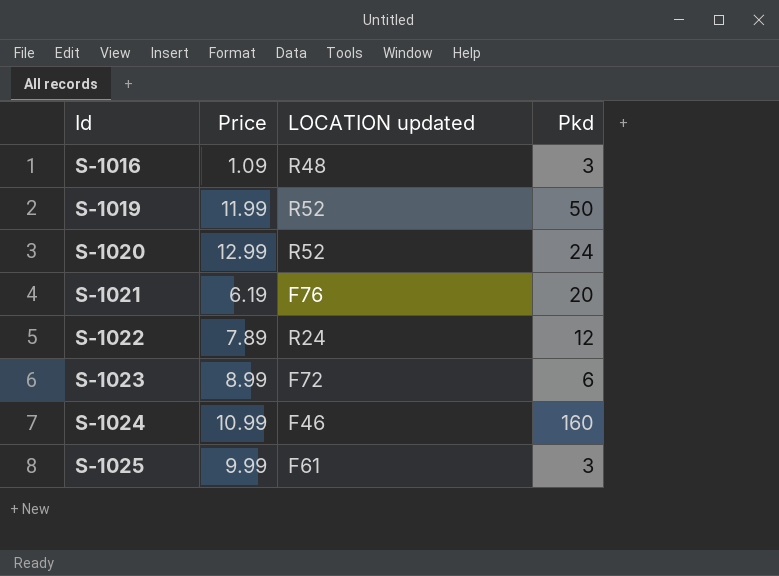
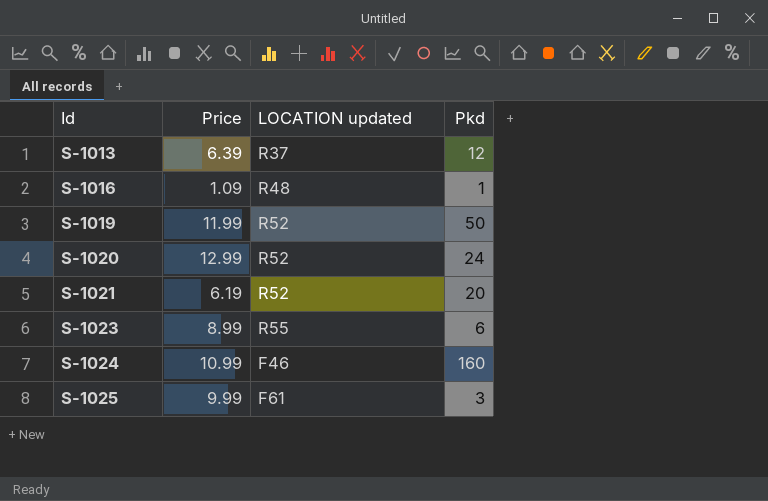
row S-1022: 7.89 | R24 | 12 -> none
row S-1013: none -> 6.39 | R37 | 12
S-1016 | Pkd: 3 -> 1
S-1021 | LOCATION updated: F76 -> R52
S-1023 | LOCATION updated: F72 -> R55

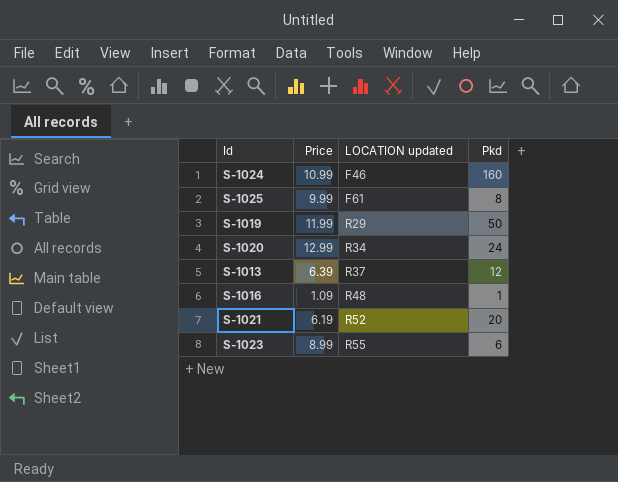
row order: Id ascending -> LOCATION updated ascending
S-1025 | Pkd: 3 -> 8
S-1019 | LOCATION updated: R52 -> R29
S-1020 | LOCATION updated: R52 -> R34

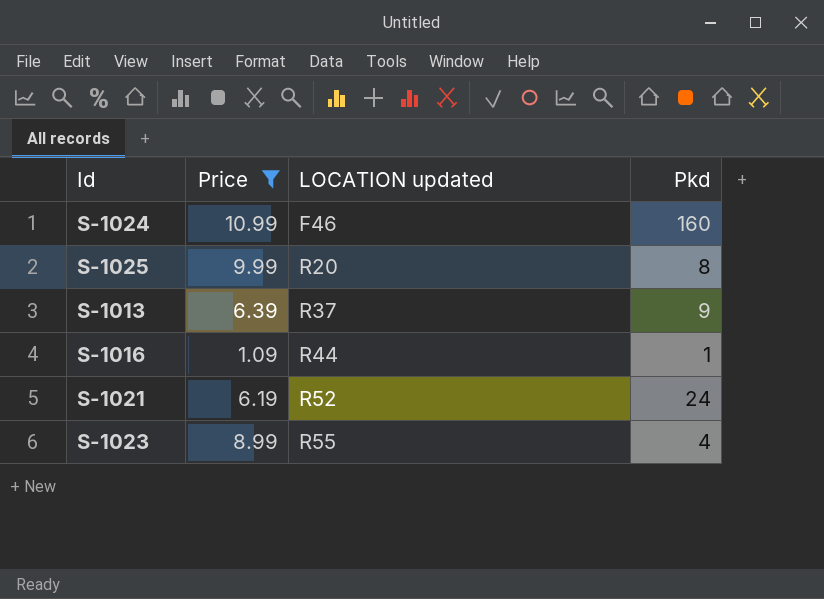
filter: none -> Price <= 10.99
S-1025 | LOCATION updated: F61 -> R20
S-1013 | Pkd: 12 -> 9
S-1016 | LOCATION updated: R48 -> R44
S-1021 | Pkd: 20 -> 24
S-1023 | Pkd: 6 -> 4

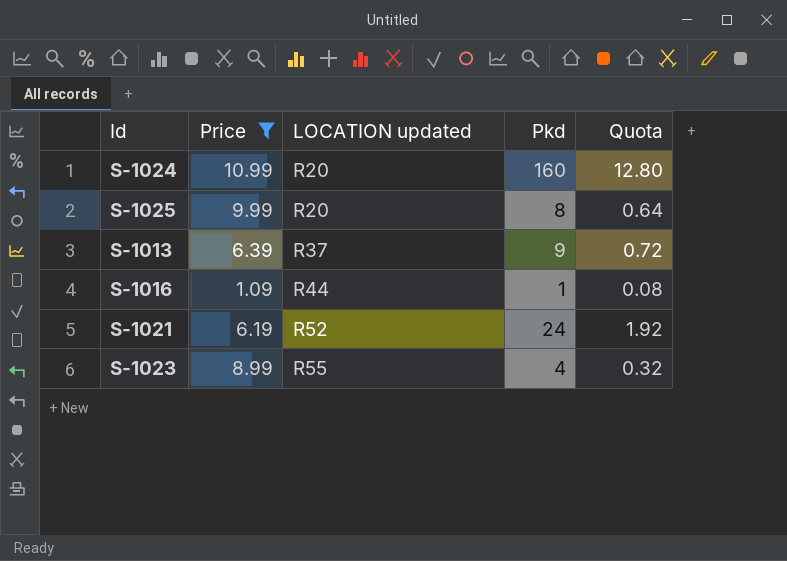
column Quota | formula: none -> [Pkd] * 0.08
S-1024 | LOCATION updated: F46 -> R20

